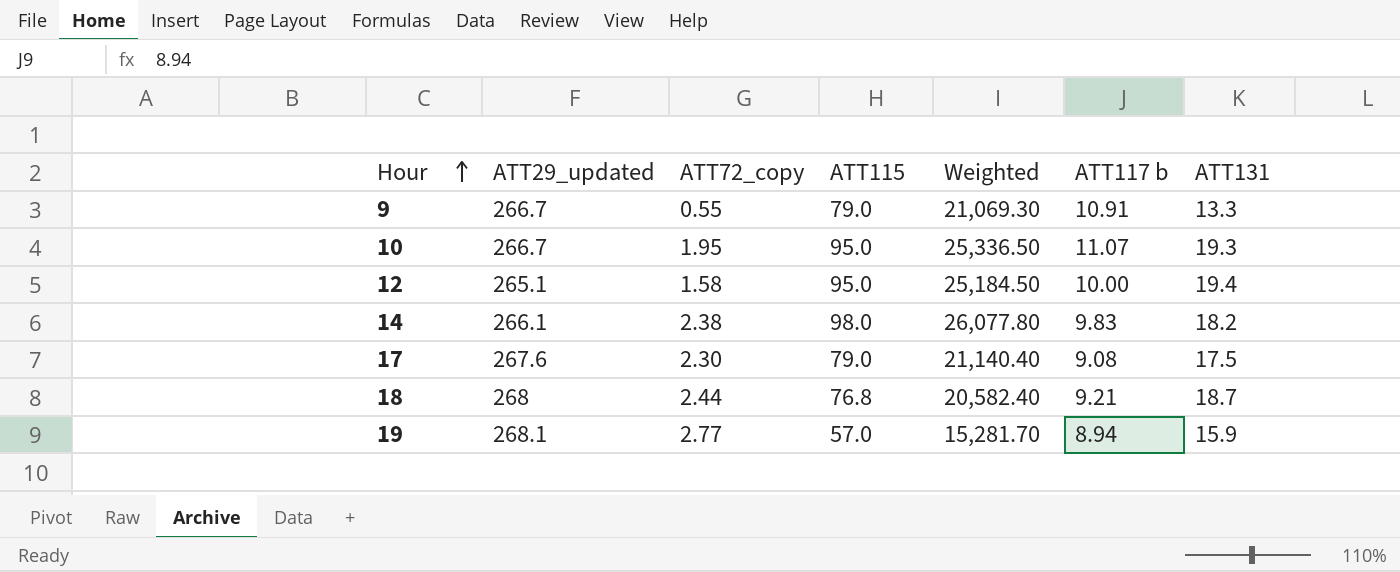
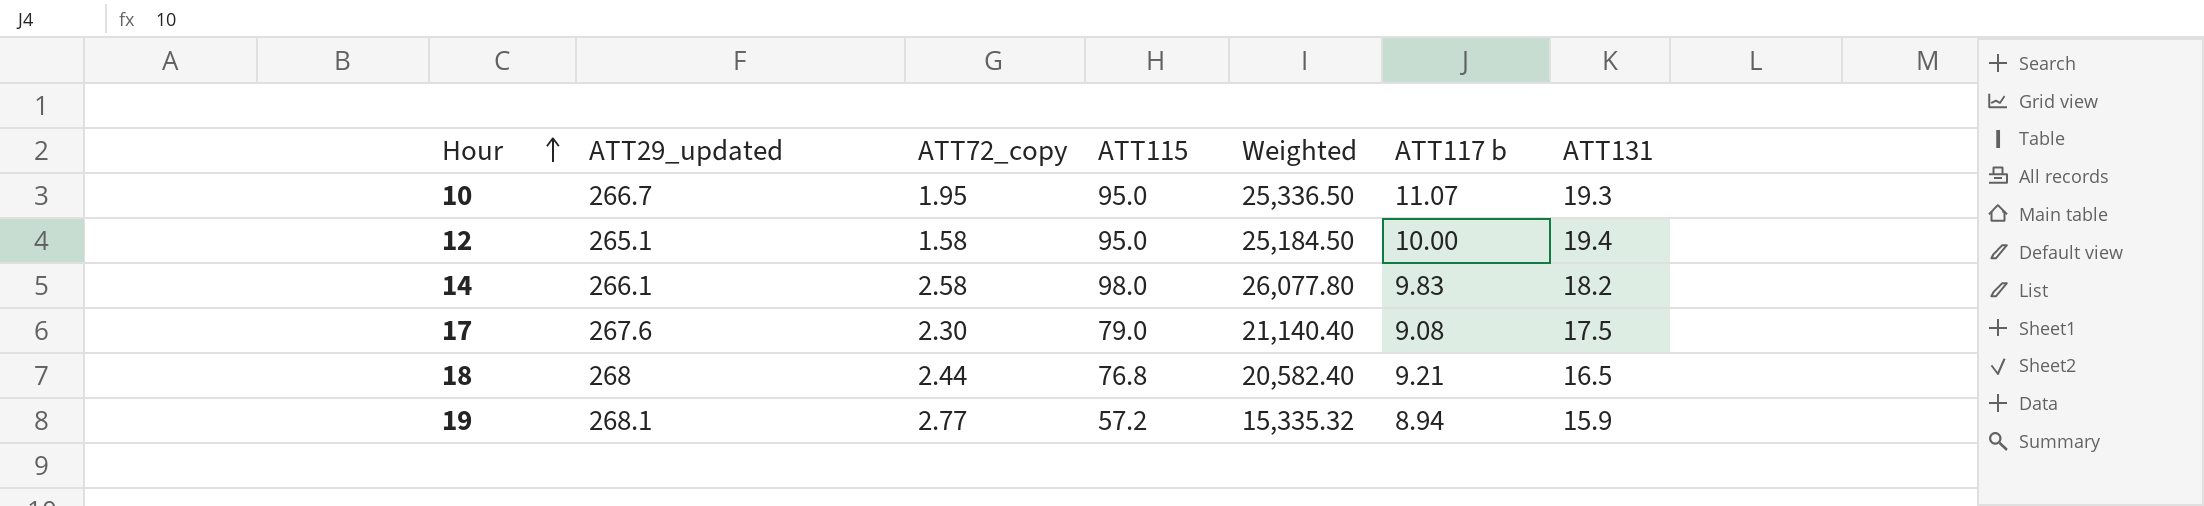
row 9: 266.7 | 0.55 | 79.0 | 21,069.30 | 10.91 | 13.3 -> none
14 | ATT72_copy: 2.38 -> 2.58
18 | ATT131: 18.7 -> 16.5
19 | ATT115: 57.0 -> 57.2
19 | Weighted: 15,281.70 -> 15,335.32

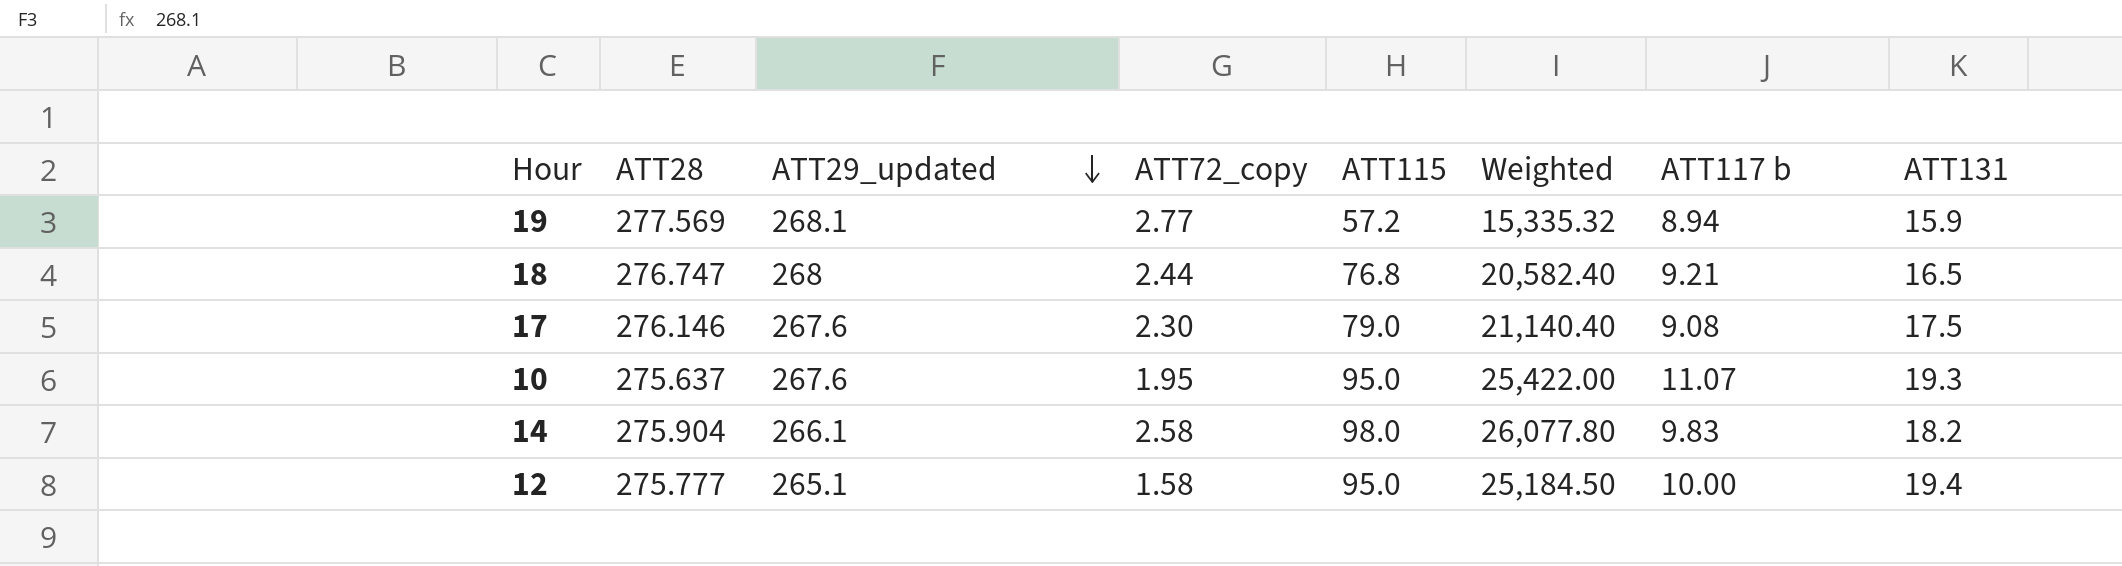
row order: Hour ascending -> ATT29_updated descending
column ATT28 | position: none -> 2
10 | ATT29_updated: 266.7 -> 267.6
10 | Weighted: 25,336.50 -> 25,422.00

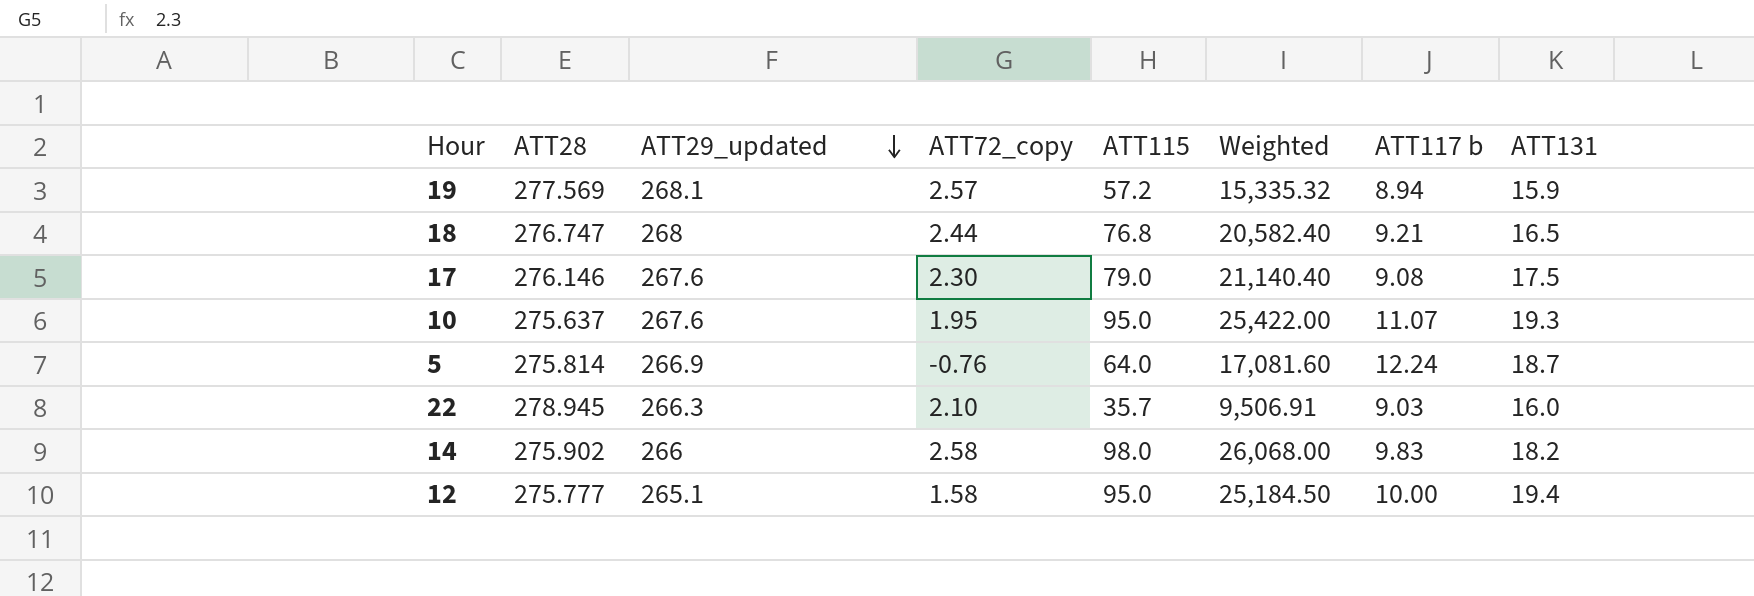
19 | ATT72_copy: 2.77 -> 2.57
row 5: none -> 275.814 | 266.9 | -0.76 | 64.0 | 17,081.60 | 12.24 | 18.7
row 22: none -> 278.945 | 266.3 | 2.10 | 35.7 | 9,506.91 | 9.03 | 16.0
14 | ATT28: 275.904 -> 275.902
14 | ATT29_updated: 266.1 -> 266
14 | Weighted: 26,077.80 -> 26,068.00

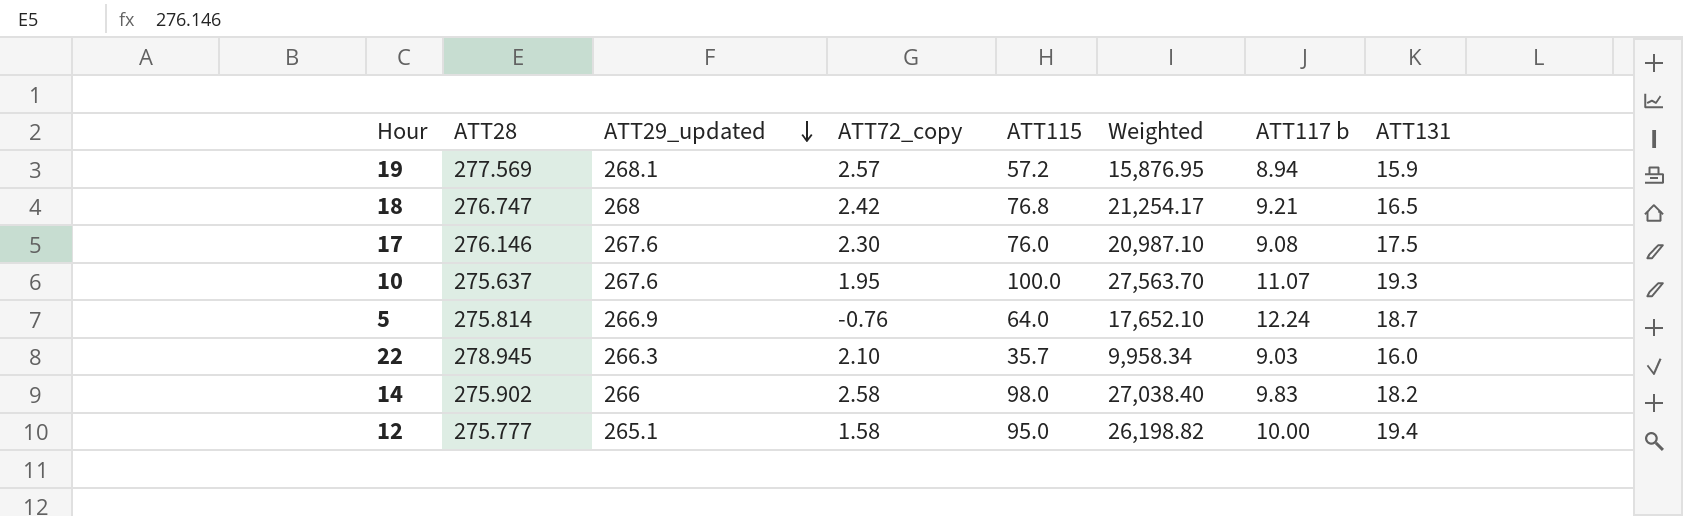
column Weighted | formula: [ATT29_updated] * [ATT115] -> [ATT28] * [ATT115]
18 | ATT72_copy: 2.44 -> 2.42
17 | ATT115: 79.0 -> 76.0
10 | ATT115: 95.0 -> 100.0

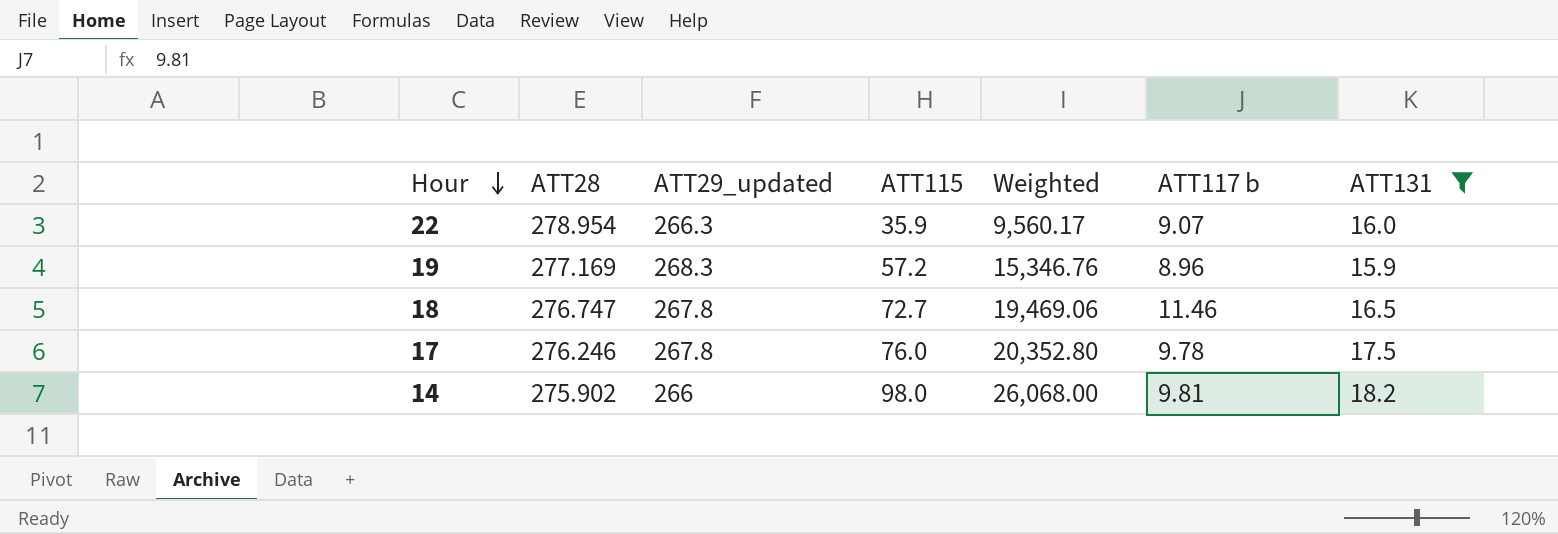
filter: none -> ATT131 <= 18.2
row order: ATT29_updated descending -> Hour descending
column ATT72_copy | position: 4 -> none
column Weighted | formula: [ATT28] * [ATT115] -> [ATT29_updated] * [ATT115]
22 | ATT28: 278.945 -> 278.954
22 | ATT115: 35.7 -> 35.9
22 | ATT117 b: 9.03 -> 9.07
19 | ATT28: 277.569 -> 277.169
19 | ATT29_updated: 268.1 -> 268.3
19 | ATT117 b: 8.94 -> 8.96
18 | ATT29_updated: 268 -> 267.8
18 | ATT115: 76.8 -> 72.7
18 | ATT117 b: 9.21 -> 11.46
17 | ATT28: 276.146 -> 276.246
17 | ATT29_updated: 267.6 -> 267.8
17 | ATT117 b: 9.08 -> 9.78
14 | ATT117 b: 9.83 -> 9.81

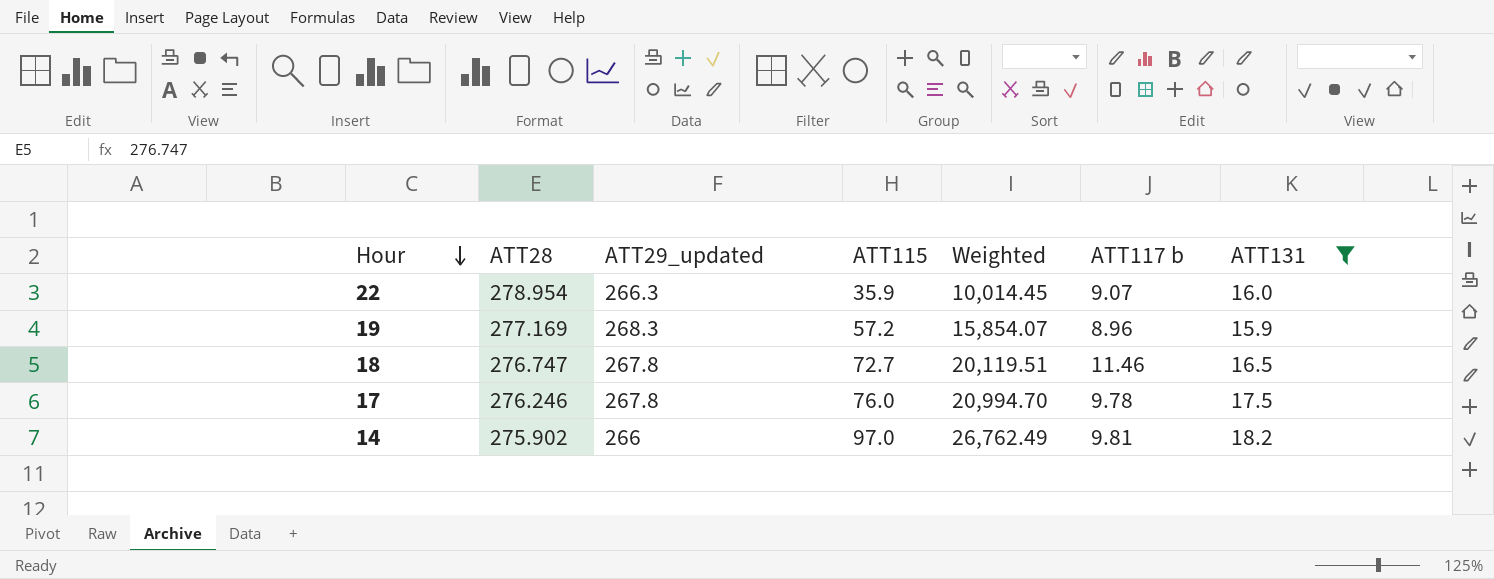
column Weighted | formula: [ATT29_updated] * [ATT115] -> [ATT28] * [ATT115]
14 | ATT115: 98.0 -> 97.0

